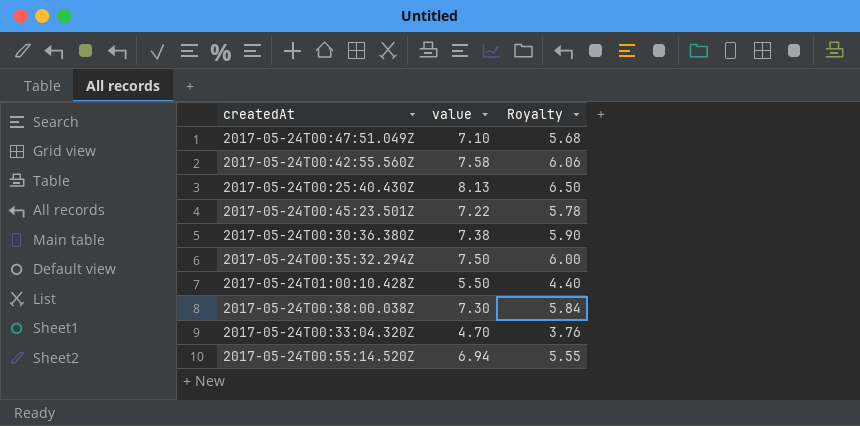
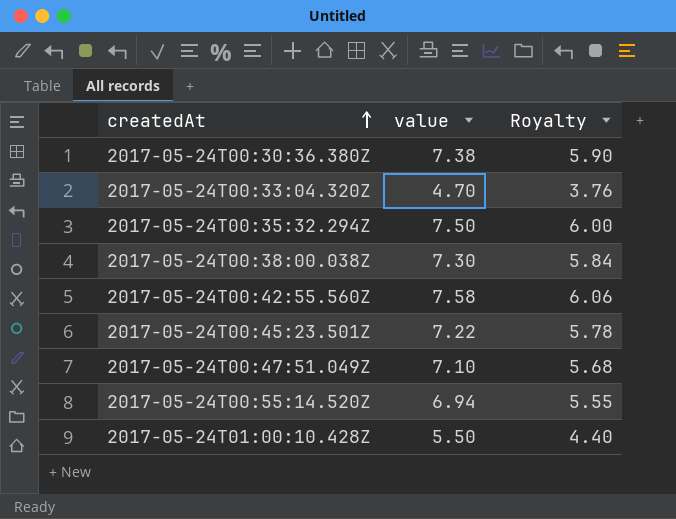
row order: none -> createdAt ascending
row 2017-05-24T00:25:40.430Z: 8.13 | 6.50 -> none

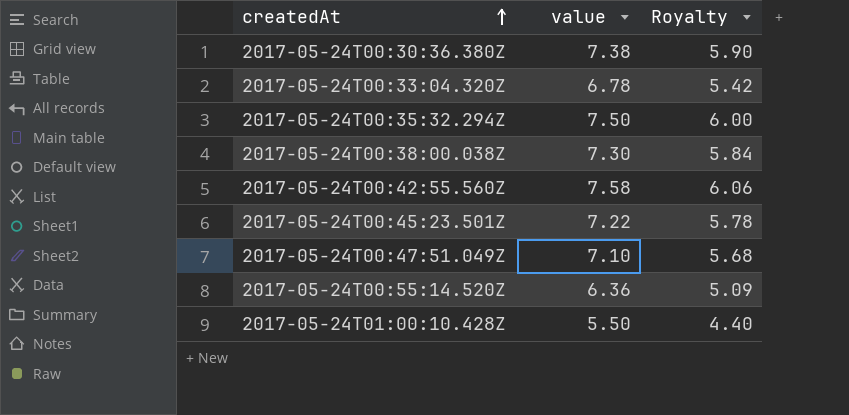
2017-05-24T00:33:04.320Z | value: 4.70 -> 6.78
2017-05-24T00:33:04.320Z | Royalty: 3.76 -> 5.42
2017-05-24T00:55:14.520Z | value: 6.94 -> 6.36
2017-05-24T00:55:14.520Z | Royalty: 5.55 -> 5.09

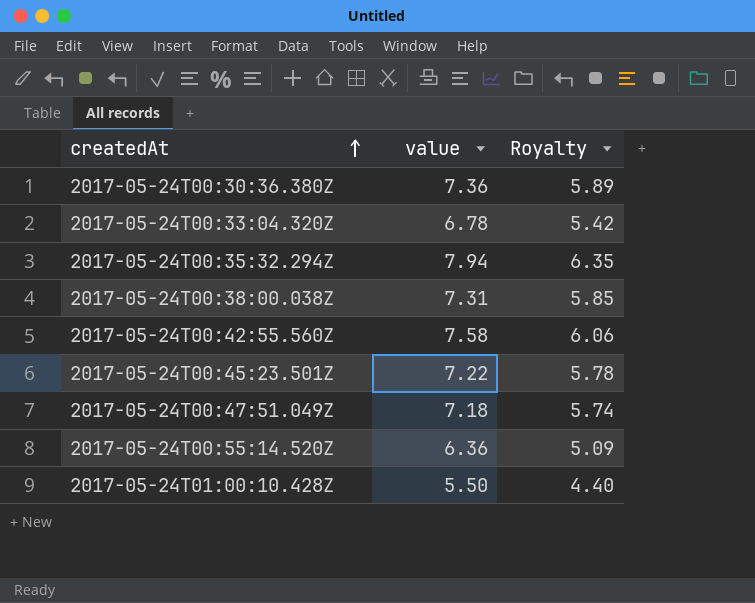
2017-05-24T00:30:36.380Z | value: 7.38 -> 7.36
2017-05-24T00:30:36.380Z | Royalty: 5.90 -> 5.89
2017-05-24T00:35:32.294Z | value: 7.50 -> 7.94
2017-05-24T00:35:32.294Z | Royalty: 6.00 -> 6.35
2017-05-24T00:38:00.038Z | value: 7.30 -> 7.31
2017-05-24T00:38:00.038Z | Royalty: 5.84 -> 5.85
2017-05-24T00:47:51.049Z | value: 7.10 -> 7.18
2017-05-24T00:47:51.049Z | Royalty: 5.68 -> 5.74

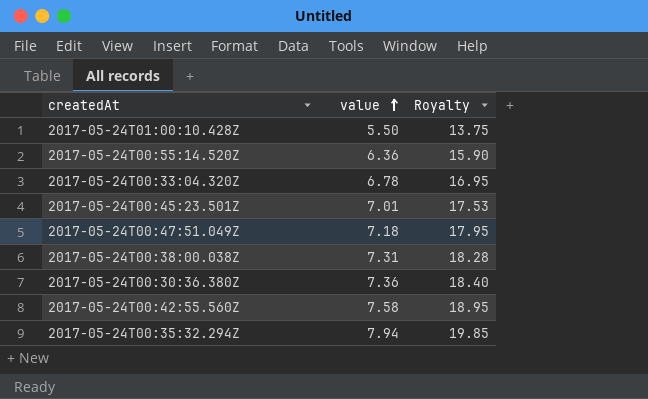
row order: createdAt ascending -> value ascending
column Royalty | formula: [value] * 0.8 -> [value] * 2.5
2017-05-24T00:45:23.501Z | value: 7.22 -> 7.01

